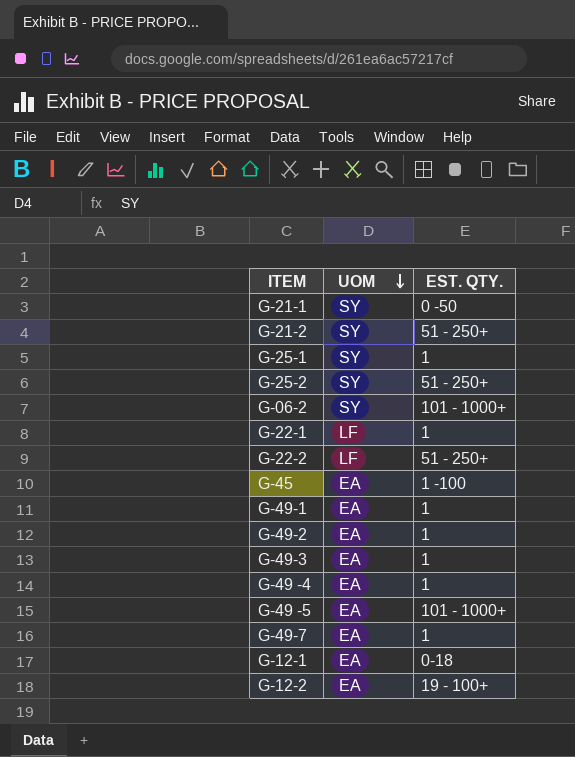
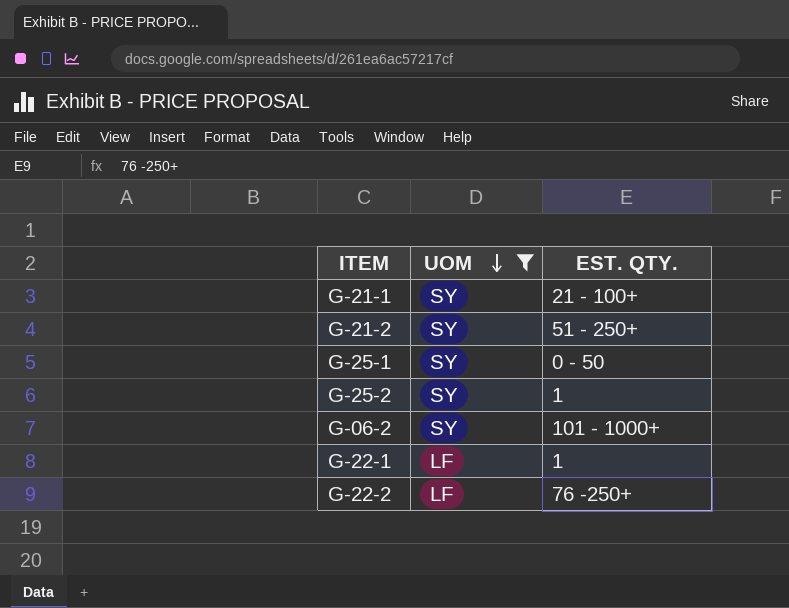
filter: none -> UOM != EA
G-21-1 | EST. QTY.: 0 -50 -> 21 - 100+
G-25-1 | EST. QTY.: 1 -> 0 - 50
G-25-2 | EST. QTY.: 51 - 250+ -> 1
G-22-2 | EST. QTY.: 51 - 250+ -> 76 -250+

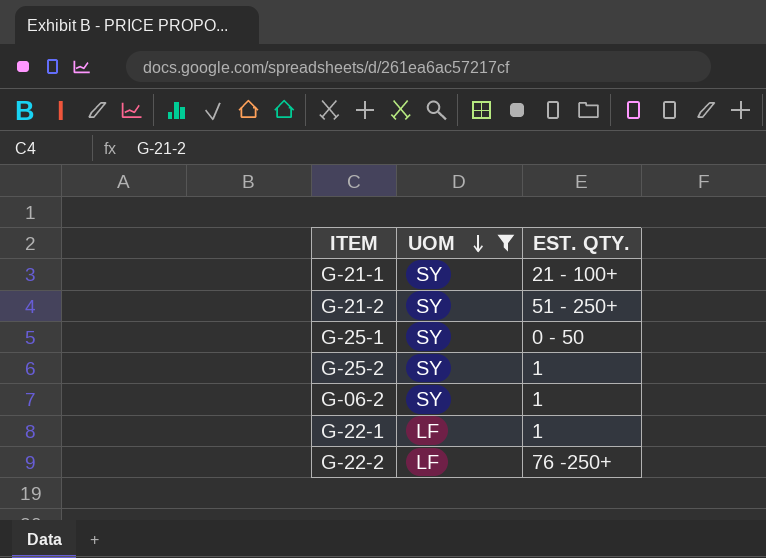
G-06-2 | EST. QTY.: 101 - 1000+ -> 1

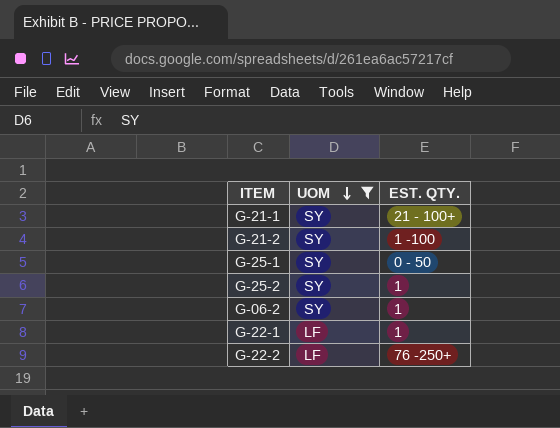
G-21-2 | EST. QTY.: 51 - 250+ -> 1 -100

